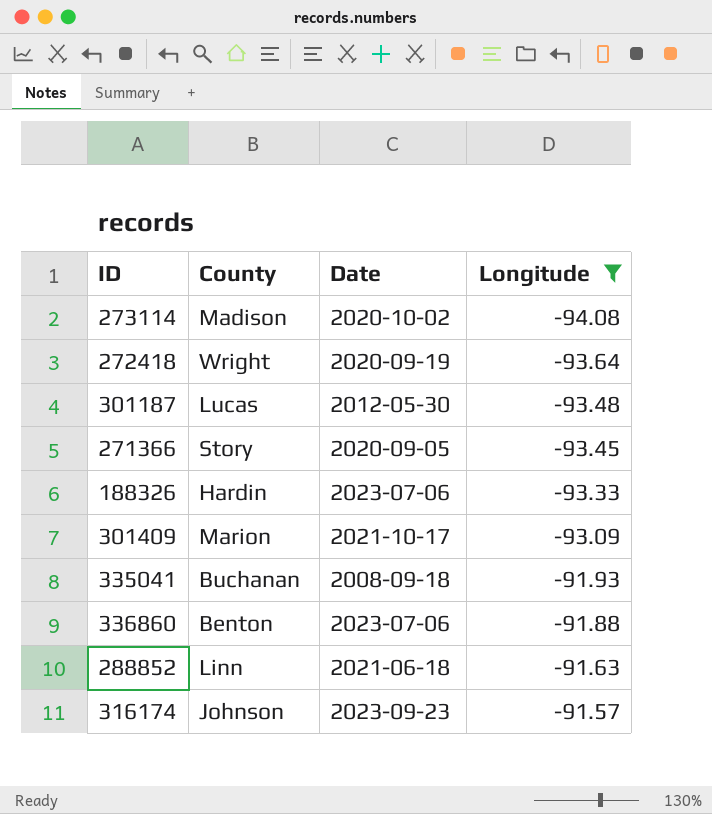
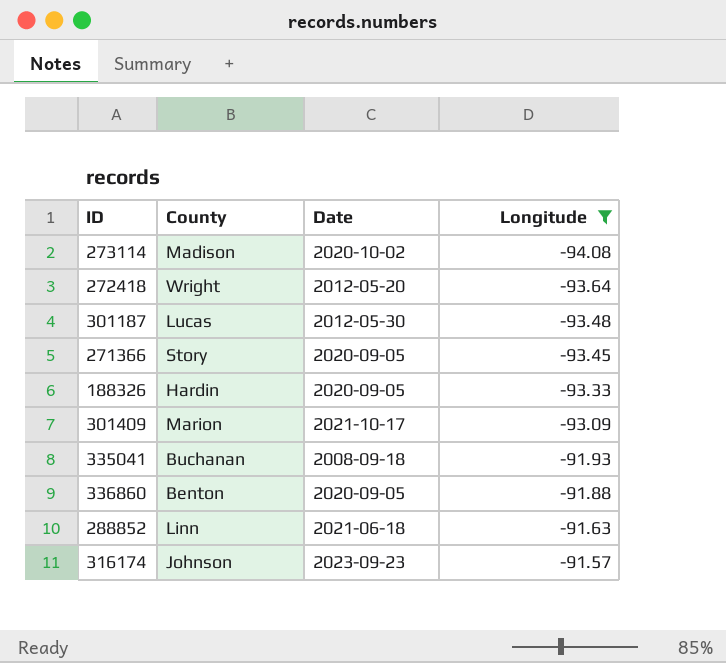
272418 | Date: 2020-09-19 -> 2012-05-20
188326 | Date: 2023-07-06 -> 2020-09-05
336860 | Date: 2023-07-06 -> 2020-09-05

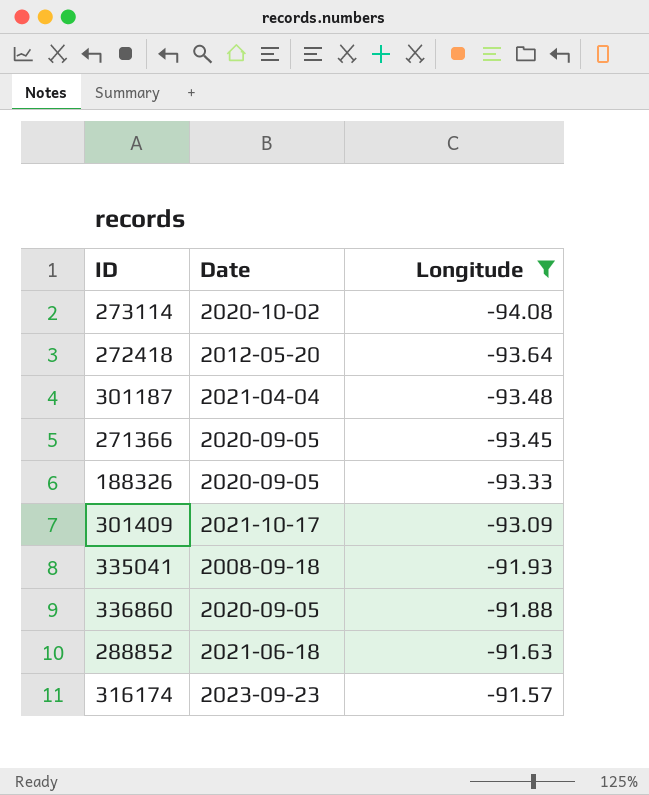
column County | position: 2 -> none
301187 | Date: 2012-05-30 -> 2021-04-04

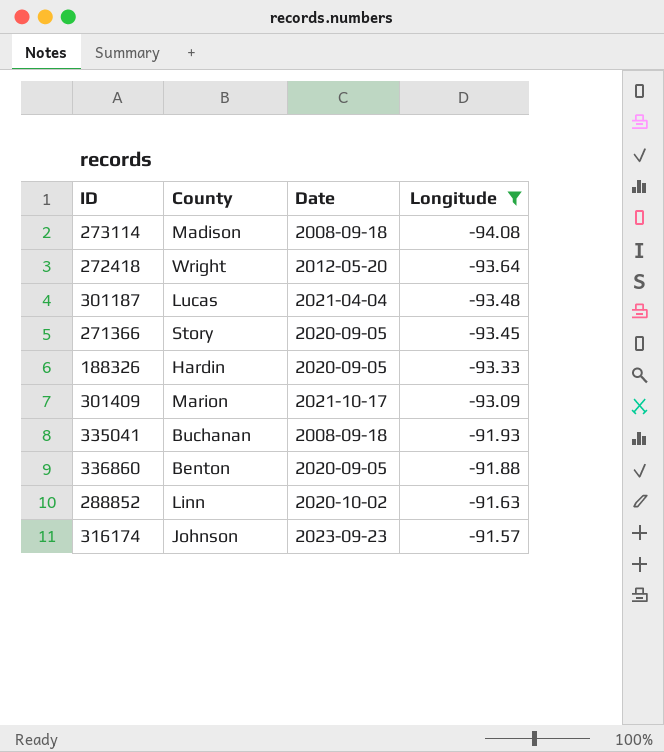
column County | position: none -> 2
273114 | Date: 2020-10-02 -> 2008-09-18
288852 | Date: 2021-06-18 -> 2020-10-02

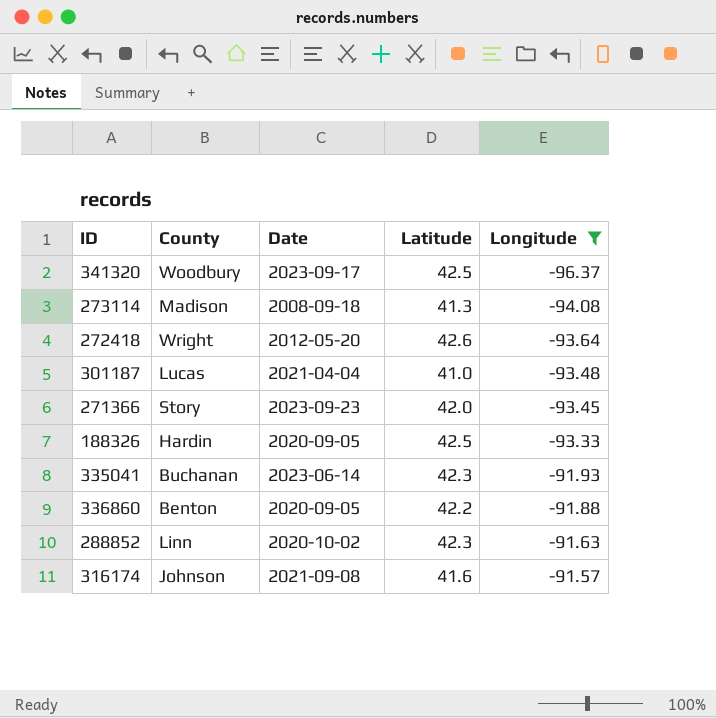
column Latitude | position: none -> 4
row 301409: Marion | 2021-10-17 | -93.09 -> none
row 341320: none -> Woodbury | 2023-09-17 | 42.5 | -96.37
271366 | Date: 2020-09-05 -> 2023-09-23
335041 | Date: 2008-09-18 -> 2023-06-14
316174 | Date: 2023-09-23 -> 2021-09-08

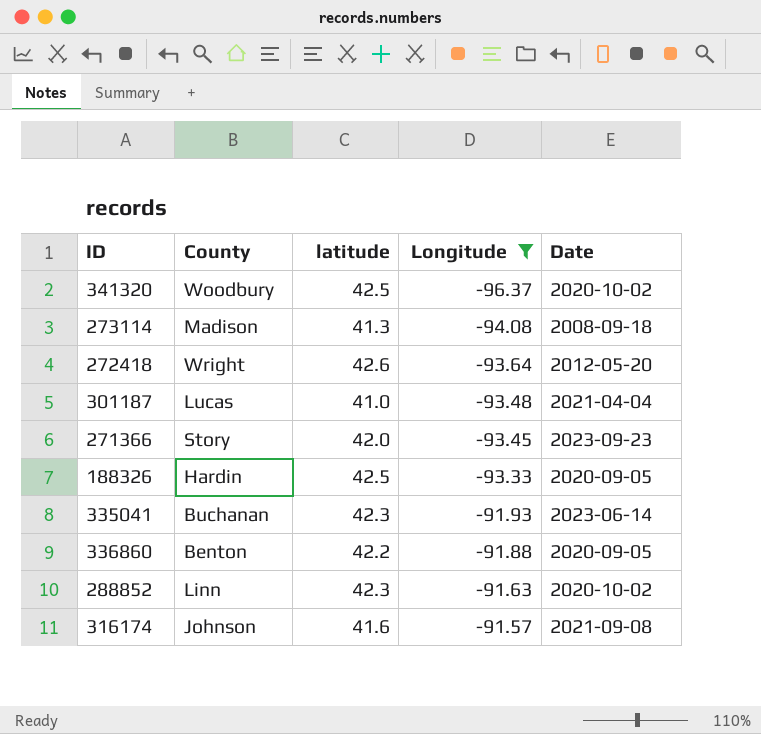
column name: Latitude -> latitude
column Date | position: 3 -> 5
341320 | Date: 2023-09-17 -> 2020-10-02

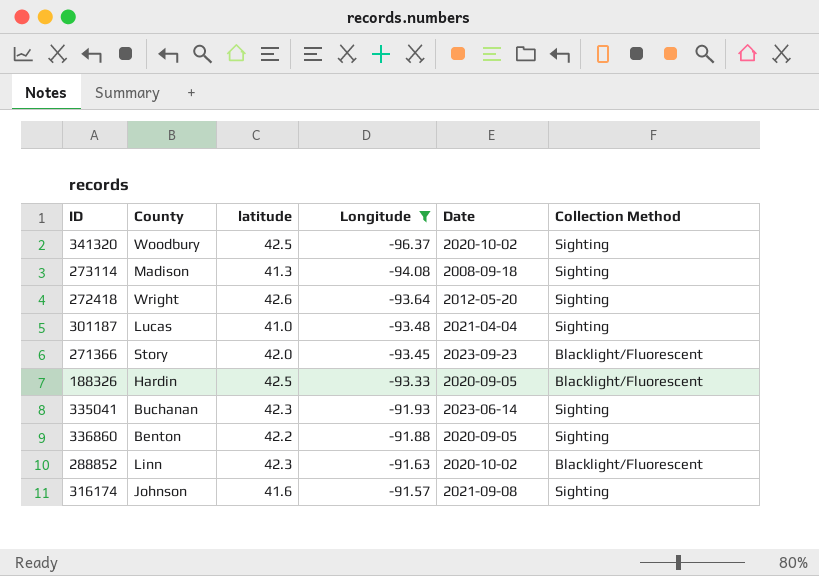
column Collection Method | position: none -> 6

